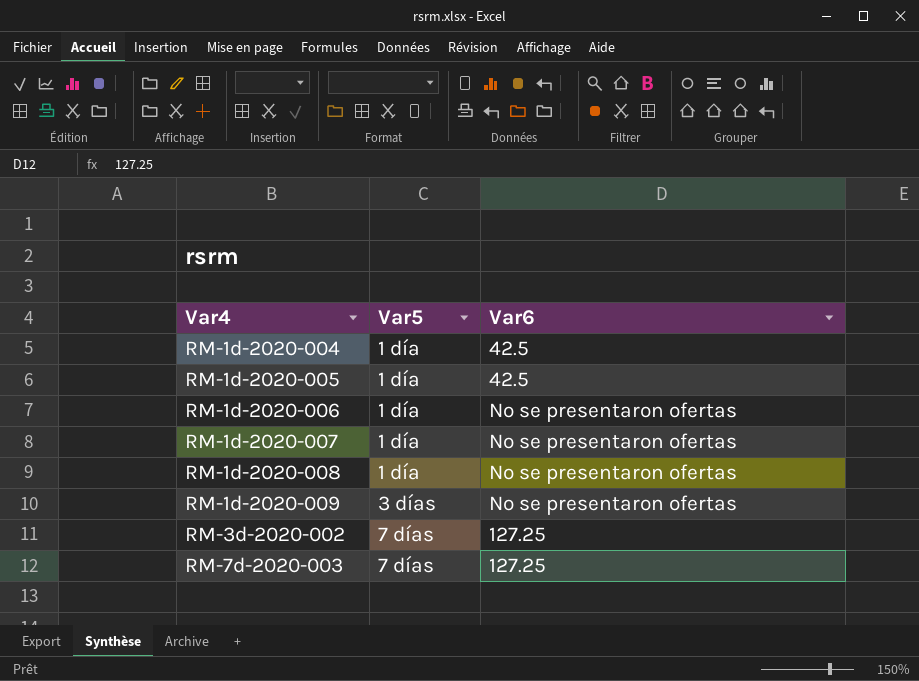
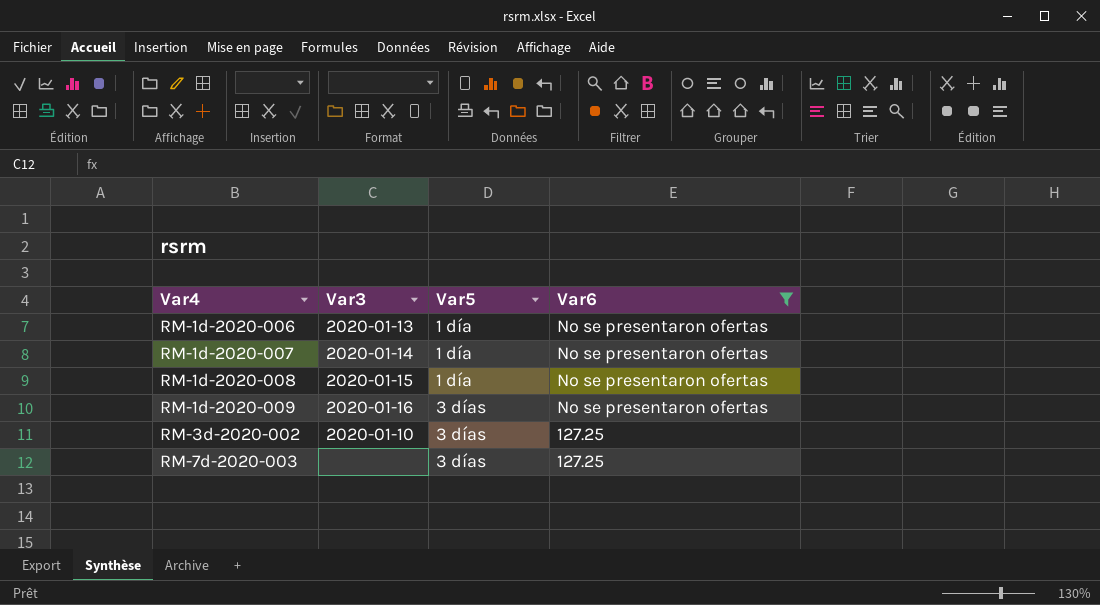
filter: none -> Var6 != 42.5
column Var3 | position: none -> 2
RM-3d-2020-002 | Var5: 7 días -> 3 días
RM-7d-2020-003 | Var5: 7 días -> 3 días

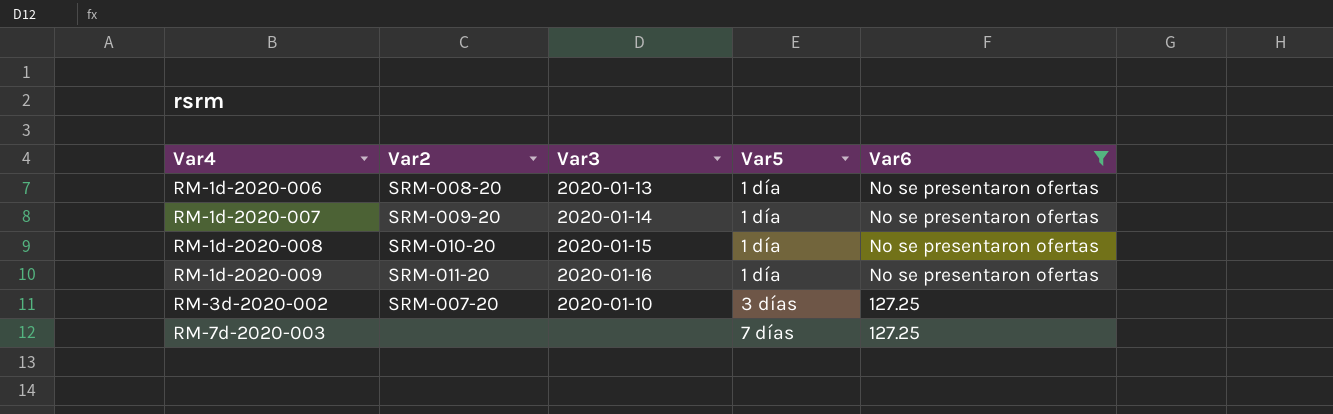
column Var2 | position: none -> 2
RM-1d-2020-009 | Var5: 3 días -> 1 día
RM-7d-2020-003 | Var5: 3 días -> 7 días

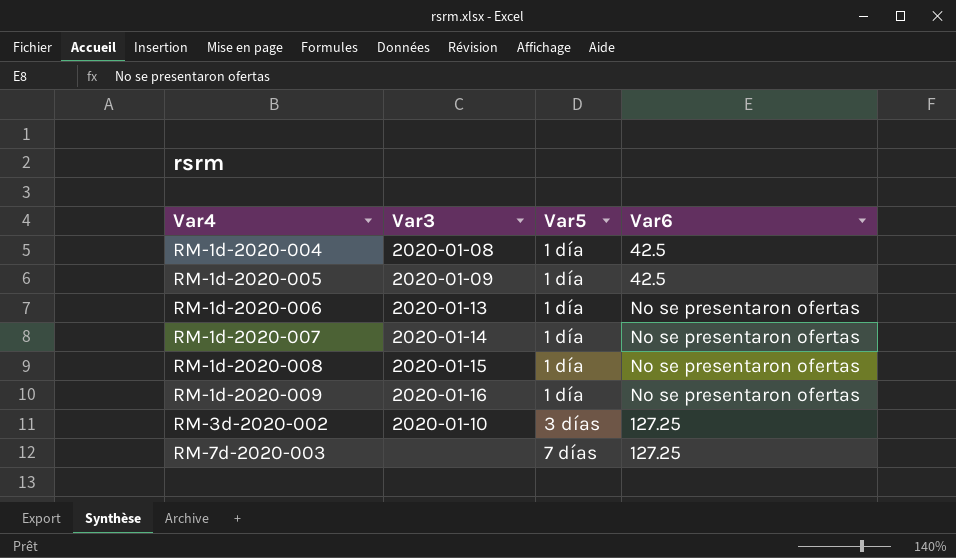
filter: Var6 != 42.5 -> none
column Var2 | position: 2 -> none

